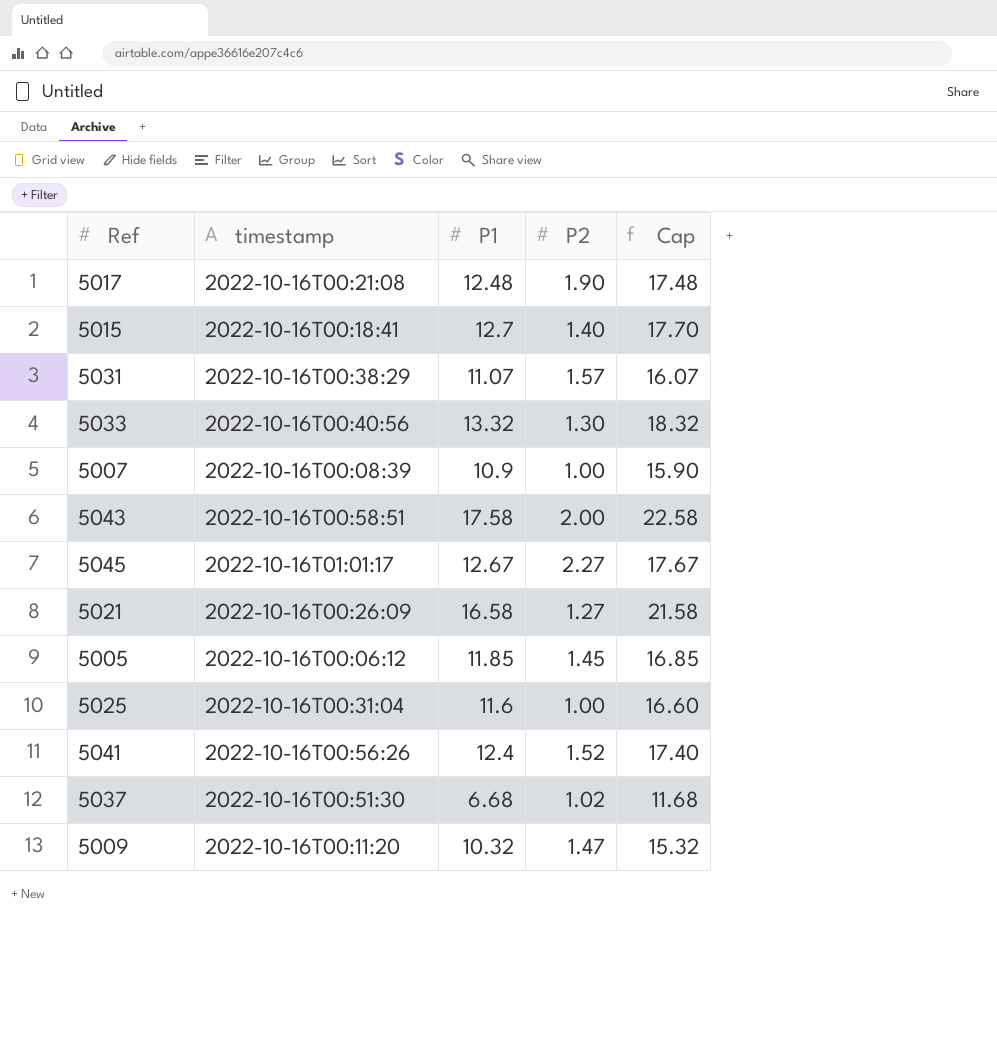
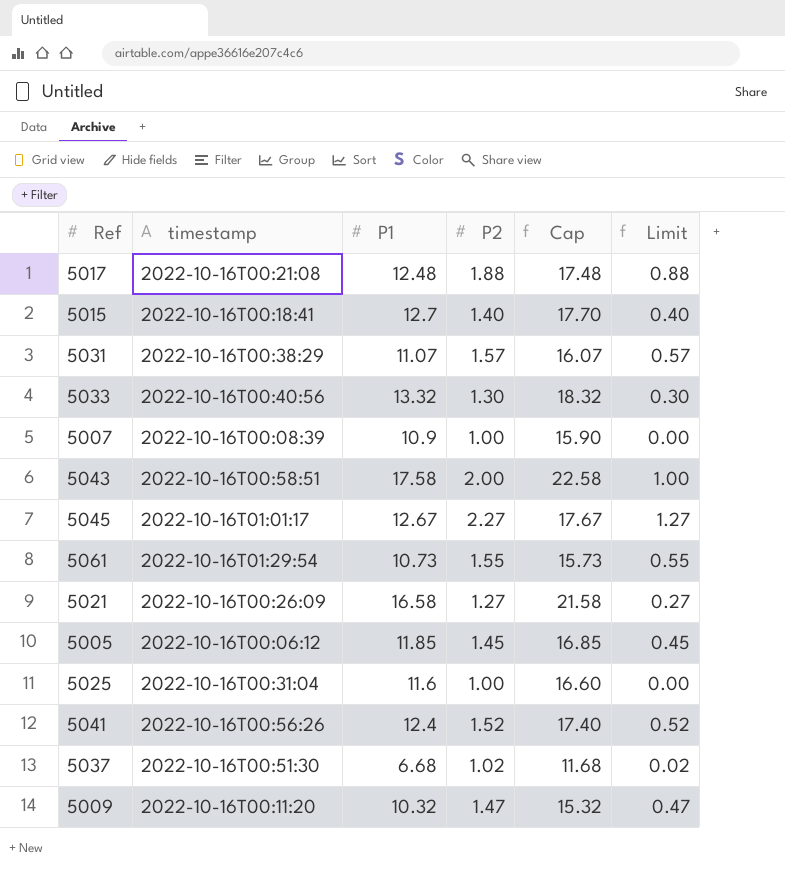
column Limit | formula: none -> [P2] - 1
5017 | P2: 1.90 -> 1.88
row 5061: none -> 2022-10-16T01:29:54 | 10.73 | 1.55 | 15.73 | 0.55

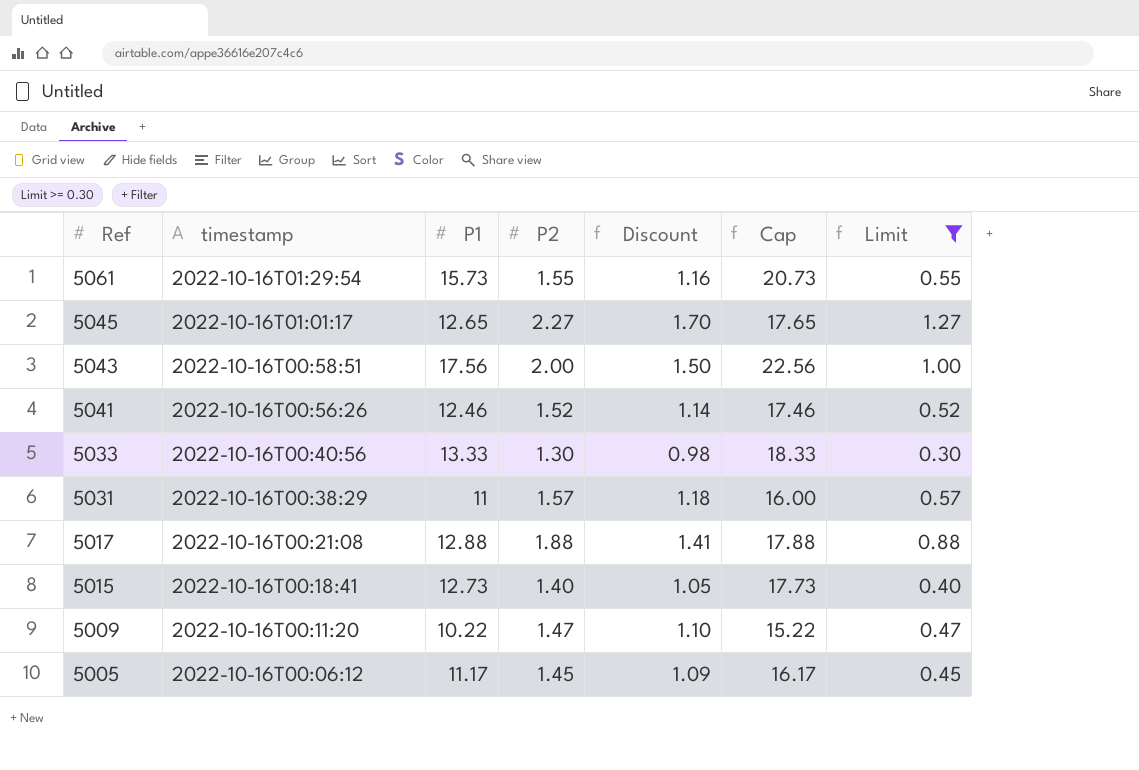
filter: none -> Limit >= 0.30
row order: none -> Ref descending
column Discount | formula: none -> [P2] * 0.75
5061 | P1: 10.73 -> 15.73
5061 | Cap: 15.73 -> 20.73
5045 | P1: 12.67 -> 12.65
5045 | Cap: 17.67 -> 17.65
5043 | P1: 17.58 -> 17.56
5043 | Cap: 22.58 -> 22.56
5041 | P1: 12.4 -> 12.46
5041 | Cap: 17.40 -> 17.46
5033 | P1: 13.32 -> 13.33
5033 | Cap: 18.32 -> 18.33
5031 | P1: 11.07 -> 11
5031 | Cap: 16.07 -> 16.00
5017 | P1: 12.48 -> 12.88
5017 | Cap: 17.48 -> 17.88
5015 | P1: 12.7 -> 12.73
5015 | Cap: 17.70 -> 17.73
5009 | P1: 10.32 -> 10.22
5009 | Cap: 15.32 -> 15.22
5005 | P1: 11.85 -> 11.17
5005 | Cap: 16.85 -> 16.17

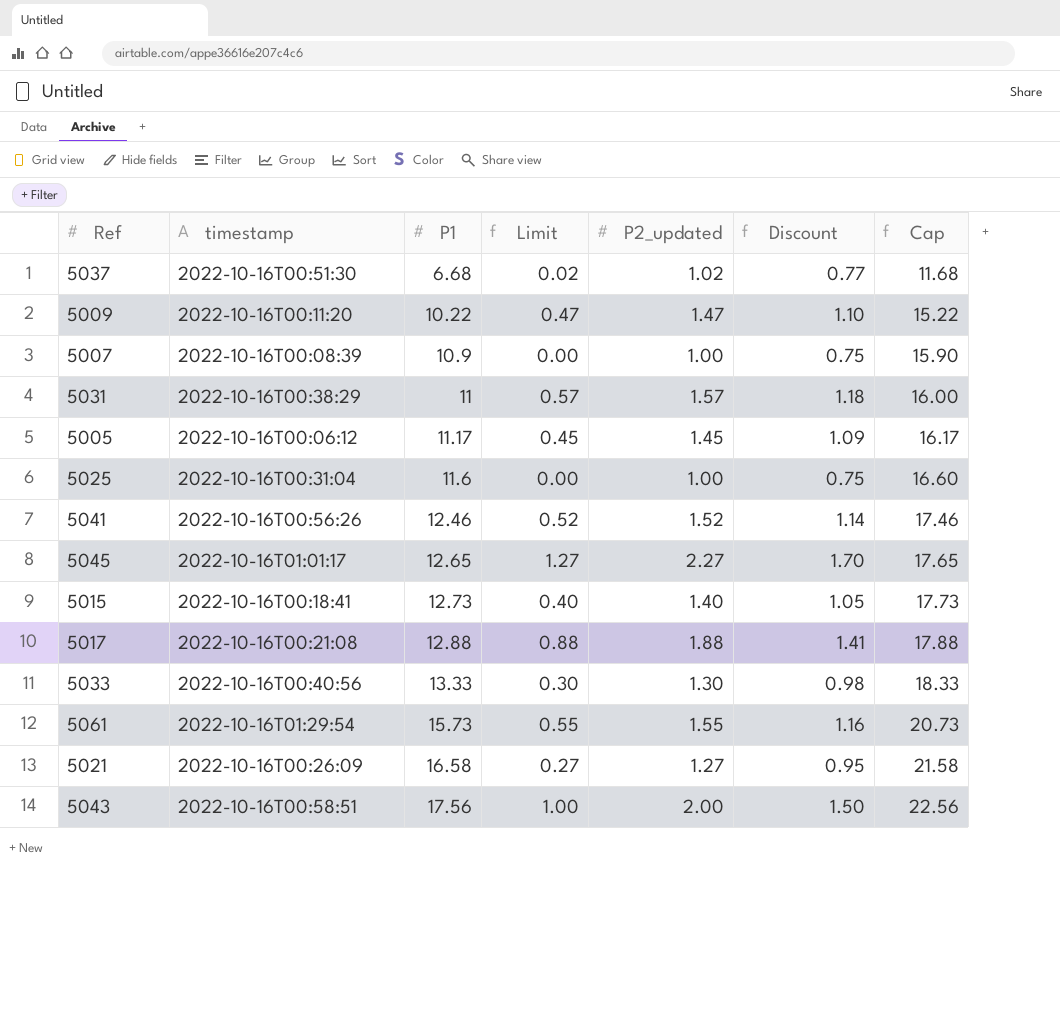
filter: Limit >= 0.30 -> none
row order: Ref descending -> P1 ascending
column Limit | position: 7 -> 4
column name: P2 -> P2_updated

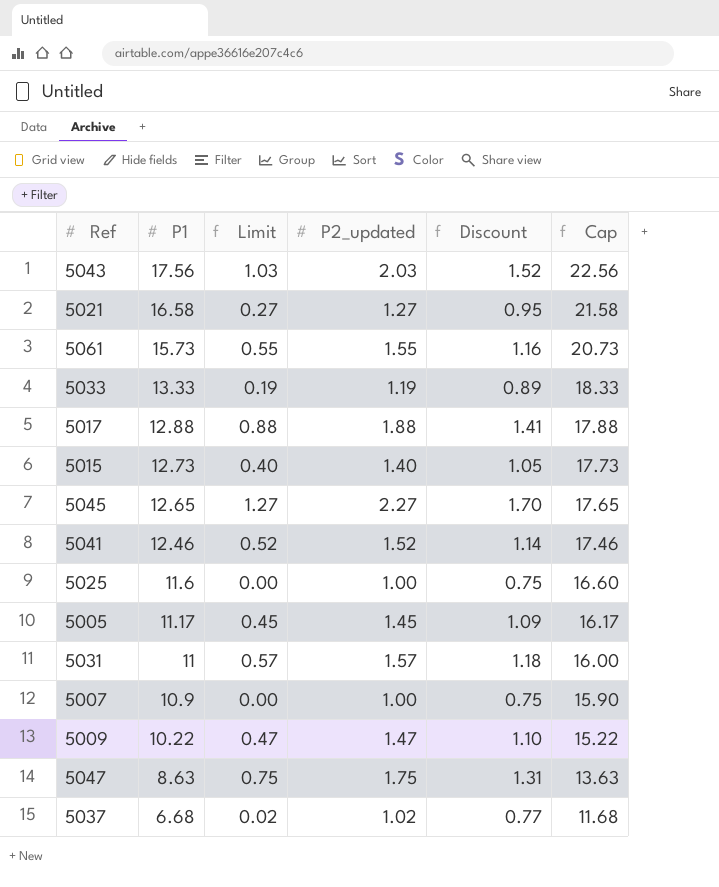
row order: P1 ascending -> P1 descending
column timestamp | position: 2 -> none
5043 | Limit: 1.00 -> 1.03
5043 | P2_updated: 2.00 -> 2.03
5043 | Discount: 1.50 -> 1.52
5033 | Limit: 0.30 -> 0.19
5033 | P2_updated: 1.30 -> 1.19
5033 | Discount: 0.98 -> 0.89
row 5047: none -> 8.63 | 0.75 | 1.75 | 1.31 | 13.63

